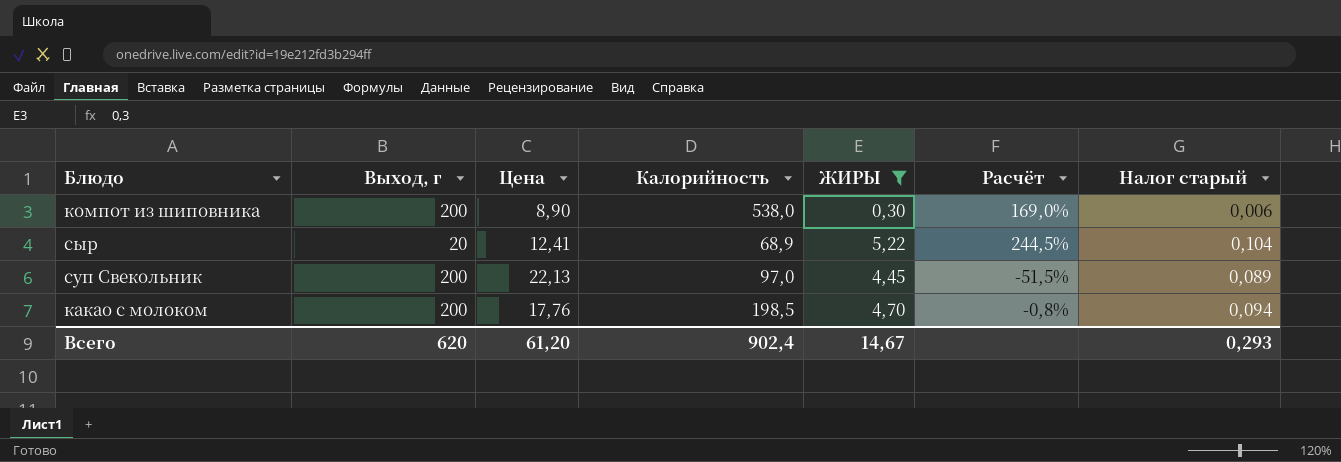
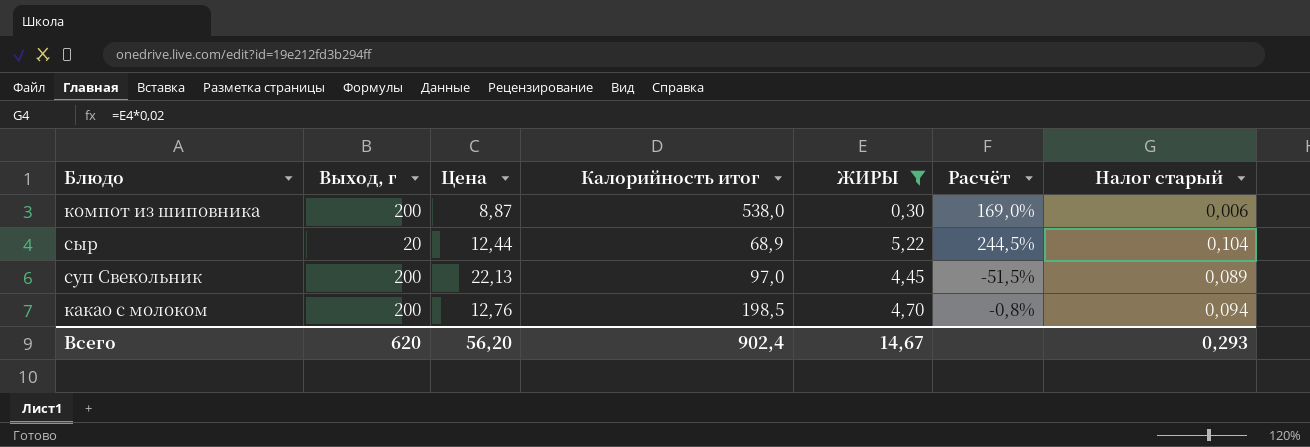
column name: Калорийность -> Калорийность итог
компот из шиповника | Цена: 8,90 -> 8,87
сыр | Цена: 12,41 -> 12,44
какао с молоком | Цена: 17,76 -> 12,76
Всего | Цена: 61,20 -> 56,20

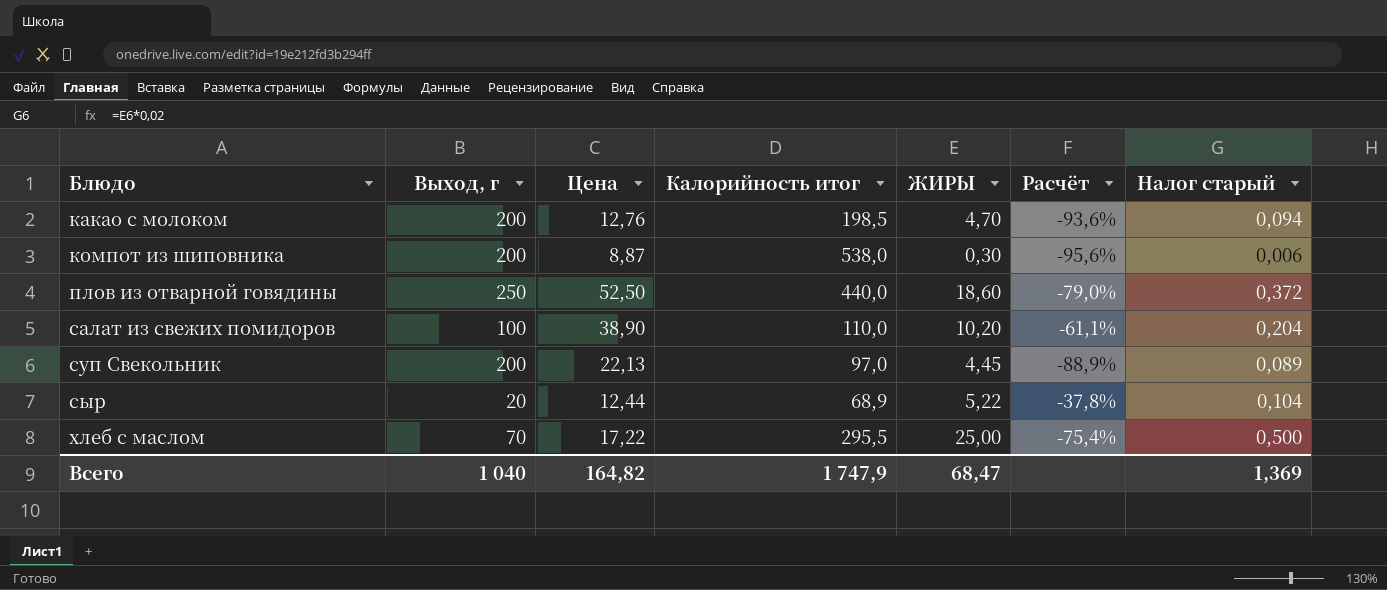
filter: ЖИРЫ <= 5,22 -> none
row order: none -> Блюдо ascending
column Расчёт | formula: ([Калорийность итог] - [Выход, г]) / [Выход, г] -> ([Цена] - [Выход, г]) / [Выход, г]
Всего | Выход, г: 620 -> 1 040
Всего | Цена: 56,20 -> 164,82
Всего | Калорийность итог: 902,4 -> 1 747,9
Всего | ЖИРЫ: 14,67 -> 68,47
Всего | Налог старый: 0,293 -> 1,369

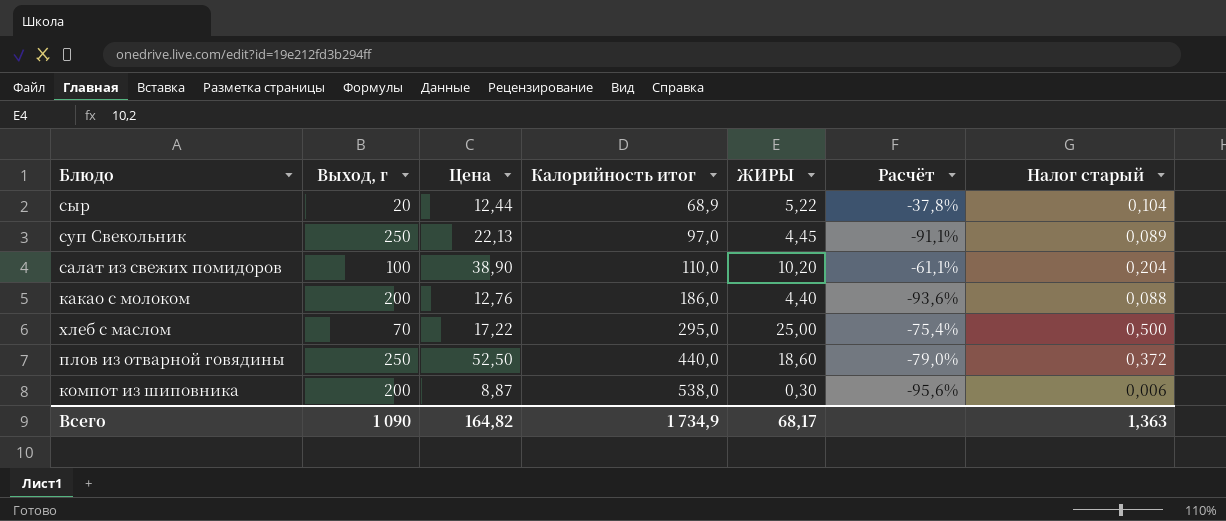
row order: Блюдо ascending -> Калорийность итог ascending
суп Свекольник | Выход, г: 200 -> 250
суп Свекольник | Расчёт: -88,9% -> -91,1%
какао с молоком | Калорийность итог: 198,5 -> 186,0
какао с молоком | ЖИРЫ: 4,70 -> 4,40
какао с молоком | Налог старый: 0,094 -> 0,088
хлеб с маслом | Калорийность итог: 295,5 -> 295,0
Всего | Выход, г: 1 040 -> 1 090
Всего | Калорийность итог: 1 747,9 -> 1 734,9
Всего | ЖИРЫ: 68,47 -> 68,17
Всего | Налог старый: 1,369 -> 1,363

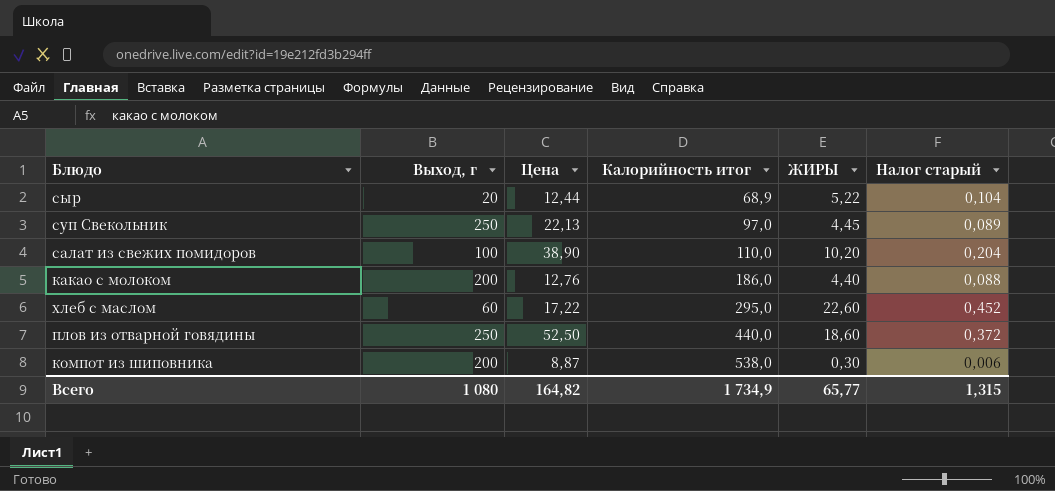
column Расчёт | formula: ([Цена] - [Выход, г]) / [Выход, г] -> none
хлеб с маслом | Выход, г: 70 -> 60
хлеб с маслом | ЖИРЫ: 25,00 -> 22,60
хлеб с маслом | Налог старый: 0,500 -> 0,452
Всего | Выход, г: 1 090 -> 1 080
Всего | ЖИРЫ: 68,17 -> 65,77
Всего | Налог старый: 1,363 -> 1,315

